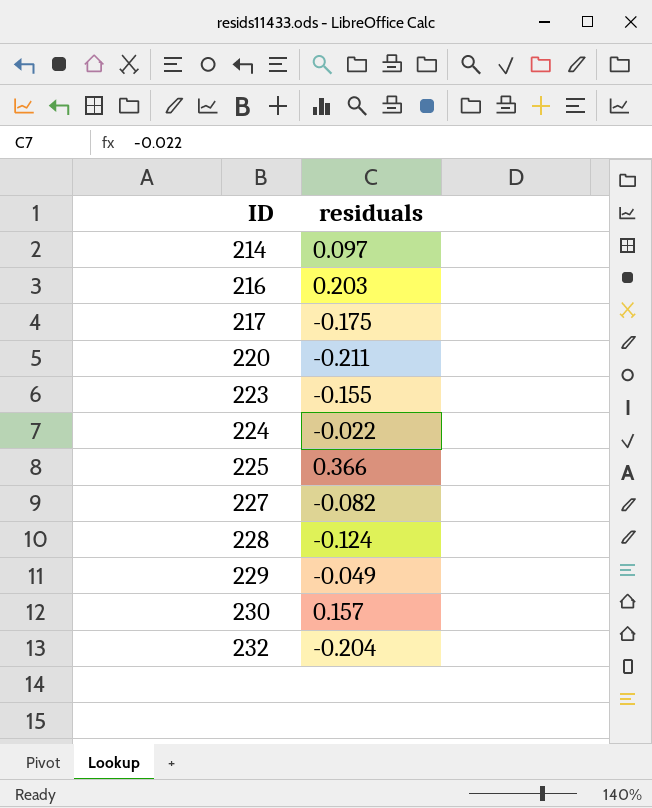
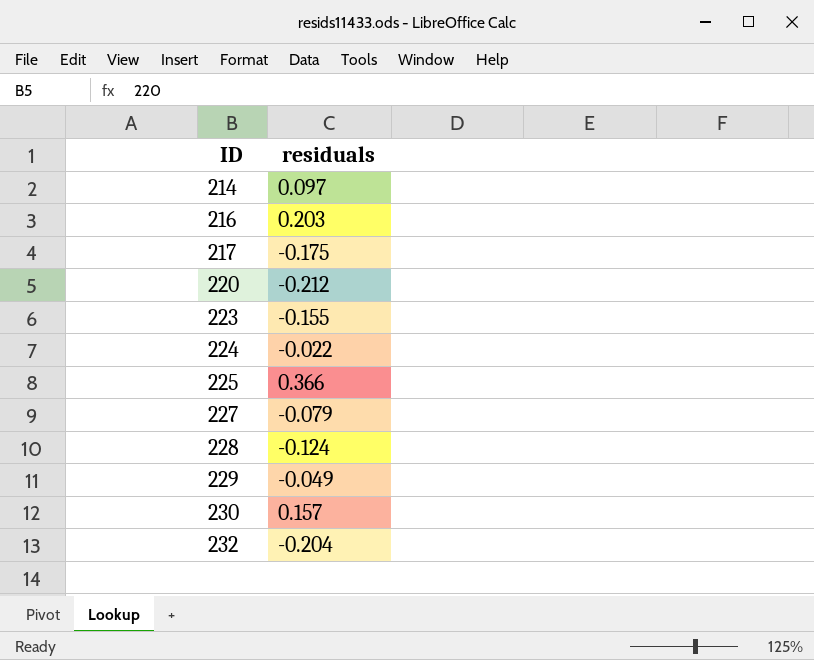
220 | residuals: -0.211 -> -0.212
227 | residuals: -0.082 -> -0.079

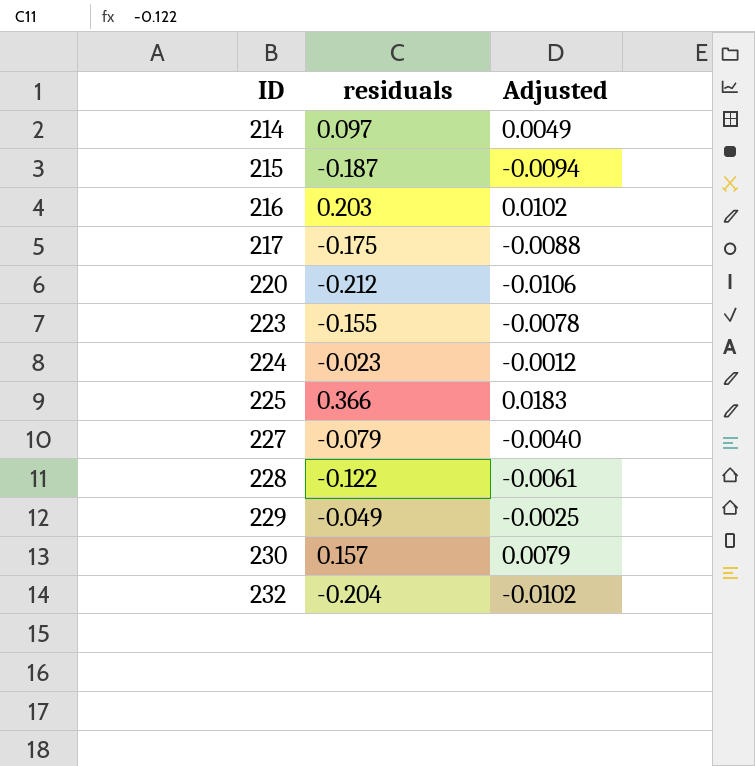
column Adjusted | formula: none -> [residuals] * 0.05
row 215: none -> -0.187 | -0.0094
224 | residuals: -0.022 -> -0.023
228 | residuals: -0.124 -> -0.122

